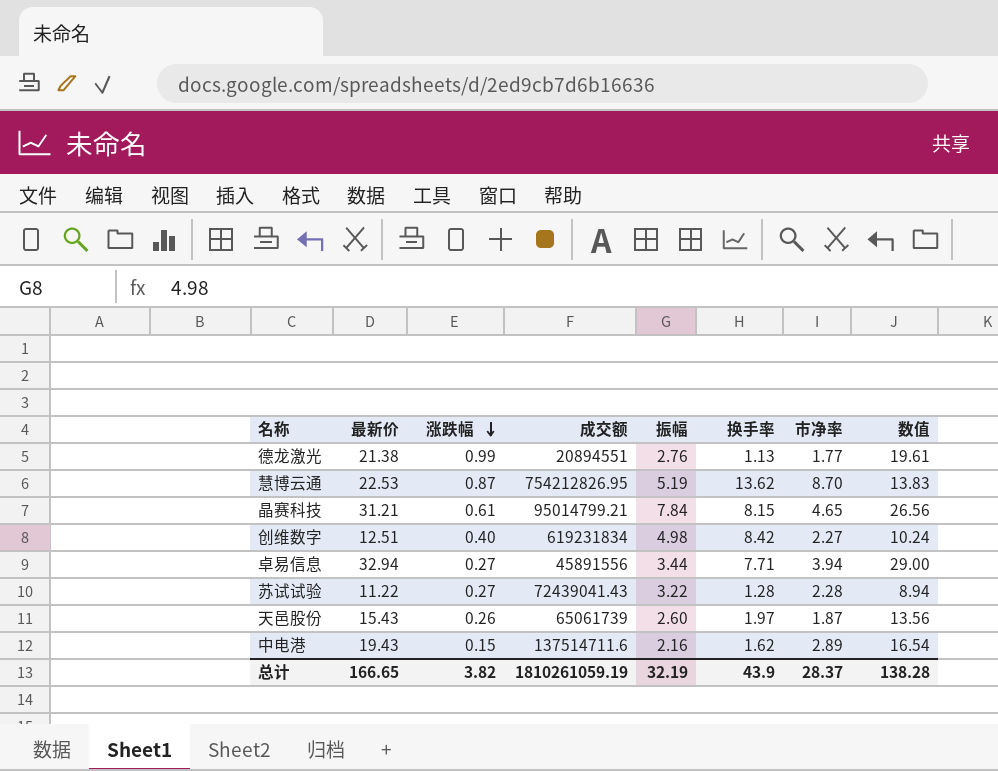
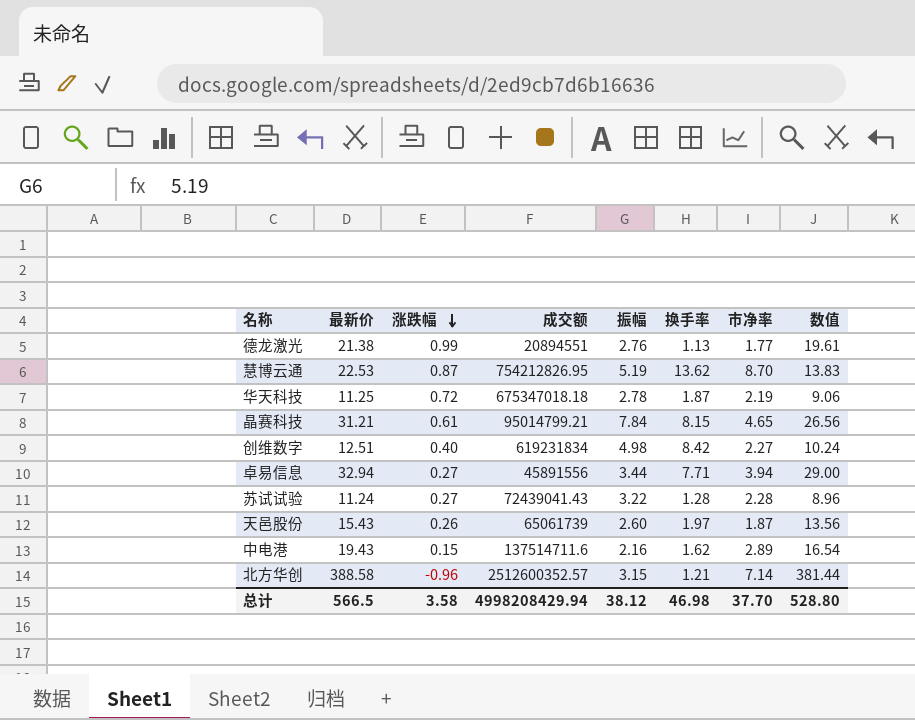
row 华天科技: none -> 11.25 | 0.72 | 675347018.18 | 2.78 | 1.87 | 2.19 | 9.06
苏试试验 | 最新价: 11.22 -> 11.24
苏试试验 | 数值: 8.94 -> 8.96
row 北方华创: none -> 388.58 | -0.96 | 2512600352.57 | 3.15 | 1.21 | 7.14 | 381.44
总计 | 最新价: 166.65 -> 566.5
总计 | 涨跌幅: 3.82 -> 3.58
总计 | 成交额: 1810261059.19 -> 4998208429.94
总计 | 振幅: 32.19 -> 38.12
总计 | 换手率: 43.9 -> 46.98
总计 | 市净率: 28.37 -> 37.70
总计 | 数值: 138.28 -> 528.80

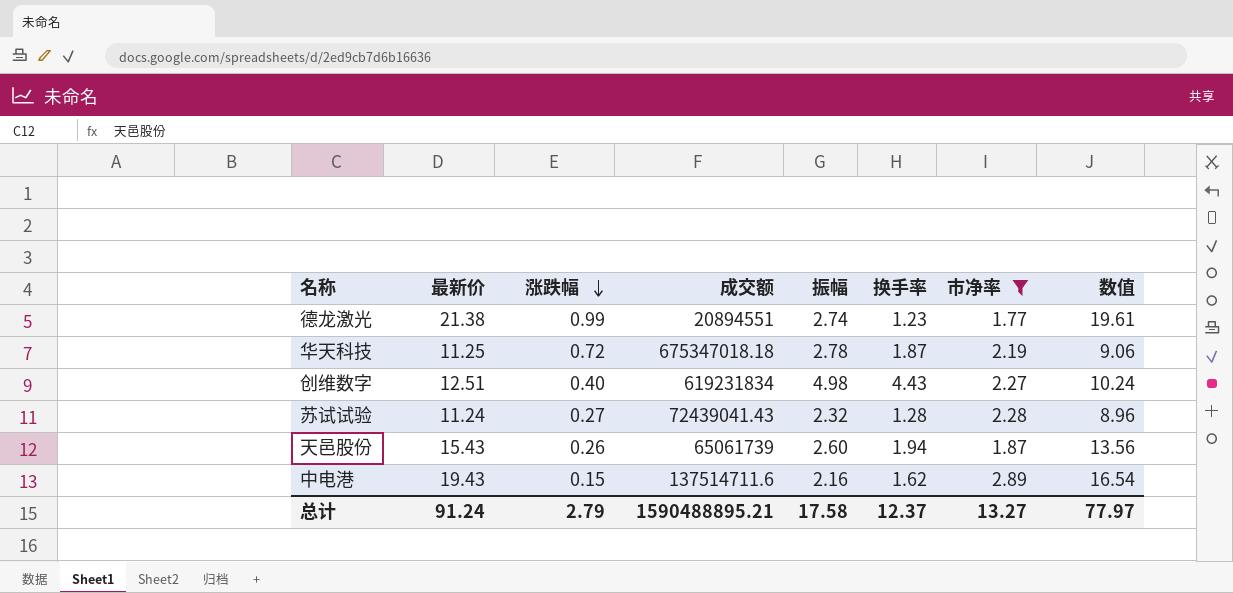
filter: none -> 市净率 <= 2.89
德龙激光 | 振幅: 2.76 -> 2.74
德龙激光 | 换手率: 1.13 -> 1.23
创维数字 | 换手率: 8.42 -> 4.43
苏试试验 | 振幅: 3.22 -> 2.32
天邑股份 | 换手率: 1.97 -> 1.94
总计 | 最新价: 566.5 -> 91.24
总计 | 涨跌幅: 3.58 -> 2.79
总计 | 成交额: 4998208429.94 -> 1590488895.21
总计 | 振幅: 38.12 -> 17.58
总计 | 换手率: 46.98 -> 12.37
总计 | 市净率: 37.70 -> 13.27
总计 | 数值: 528.80 -> 77.97

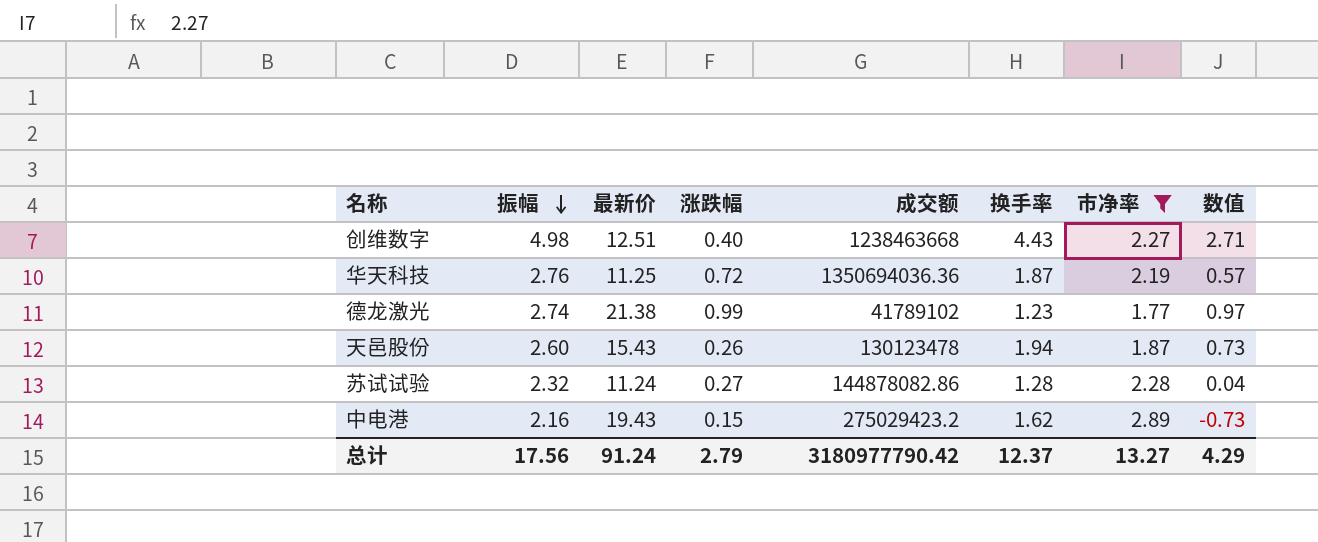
row order: 涨跌幅 descending -> 振幅 descending
column 振幅 | position: 5 -> 2
column 数值 | formula: [最新价] - [市净率] -> [振幅] - [市净率]
创维数字 | 成交额: 619231834 -> 1238463668
华天科技 | 振幅: 2.78 -> 2.76
华天科技 | 成交额: 675347018.18 -> 1350694036.36
德龙激光 | 成交额: 20894551 -> 41789102
天邑股份 | 成交额: 65061739 -> 130123478
苏试试验 | 成交额: 72439041.43 -> 144878082.86
中电港 | 成交额: 137514711.6 -> 275029423.2
总计 | 振幅: 17.58 -> 17.56
总计 | 成交额: 1590488895.21 -> 3180977790.42
总计 | 数值: 77.97 -> 4.29

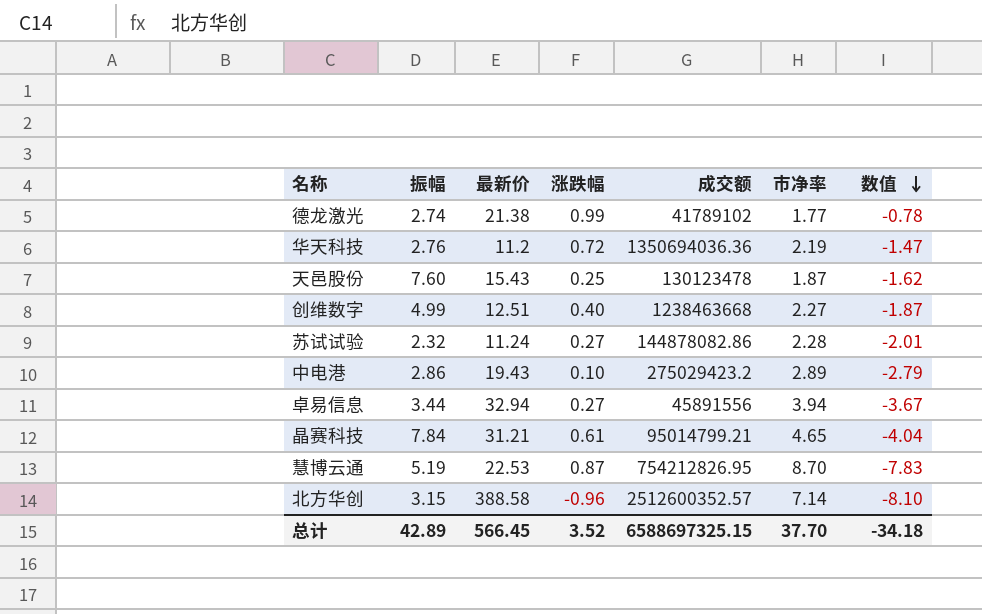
filter: 市净率 <= 2.89 -> none
row order: 振幅 descending -> 数值 descending
column 换手率 | position: 6 -> none
column 数值 | formula: [振幅] - [市净率] -> [涨跌幅] - [市净率]
华天科技 | 最新价: 11.25 -> 11.2
天邑股份 | 振幅: 2.60 -> 7.60
天邑股份 | 涨跌幅: 0.26 -> 0.25
创维数字 | 振幅: 4.98 -> 4.99
中电港 | 振幅: 2.16 -> 2.86
中电港 | 涨跌幅: 0.15 -> 0.10
总计 | 振幅: 17.56 -> 42.89
总计 | 最新价: 91.24 -> 566.45
总计 | 涨跌幅: 2.79 -> 3.52
总计 | 成交额: 3180977790.42 -> 6588697325.15
总计 | 市净率: 13.27 -> 37.70
总计 | 数值: 4.29 -> -34.18

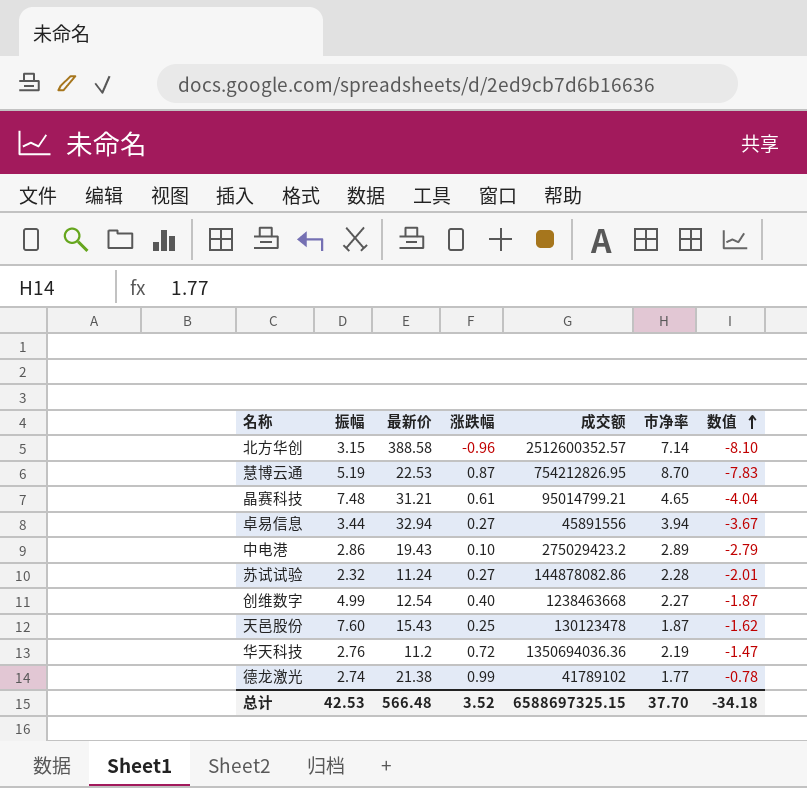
row order: 数值 descending -> 数值 ascending
晶赛科技 | 振幅: 7.84 -> 7.48
创维数字 | 最新价: 12.51 -> 12.54
总计 | 振幅: 42.89 -> 42.53
总计 | 最新价: 566.45 -> 566.48

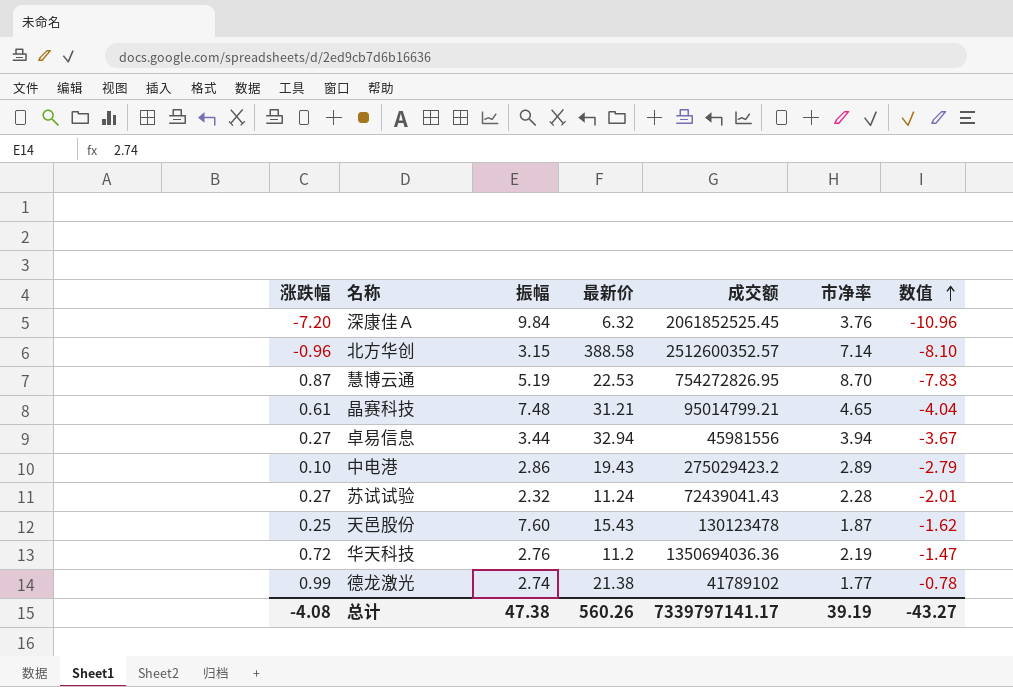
column 涨跌幅 | position: 4 -> 1
row 创维数字: 4.99 | 12.54 | 0.40 | 1238463668 | 2.27 | -1.87 -> none
row 深康佳Ａ: none -> -7.20 | 9.84 | 6.32 | 2061852525.45 | 3.76 | -10.96
慧博云通 | 成交额: 754212826.95 -> 754272826.95
卓易信息 | 成交额: 45891556 -> 45981556
苏试试验 | 成交额: 144878082.86 -> 72439041.43
总计 | 涨跌幅: 3.52 -> -4.08
总计 | 振幅: 42.53 -> 47.38
总计 | 最新价: 566.48 -> 560.26
总计 | 成交额: 6588697325.15 -> 7339797141.17
总计 | 市净率: 37.70 -> 39.19
总计 | 数值: -34.18 -> -43.27

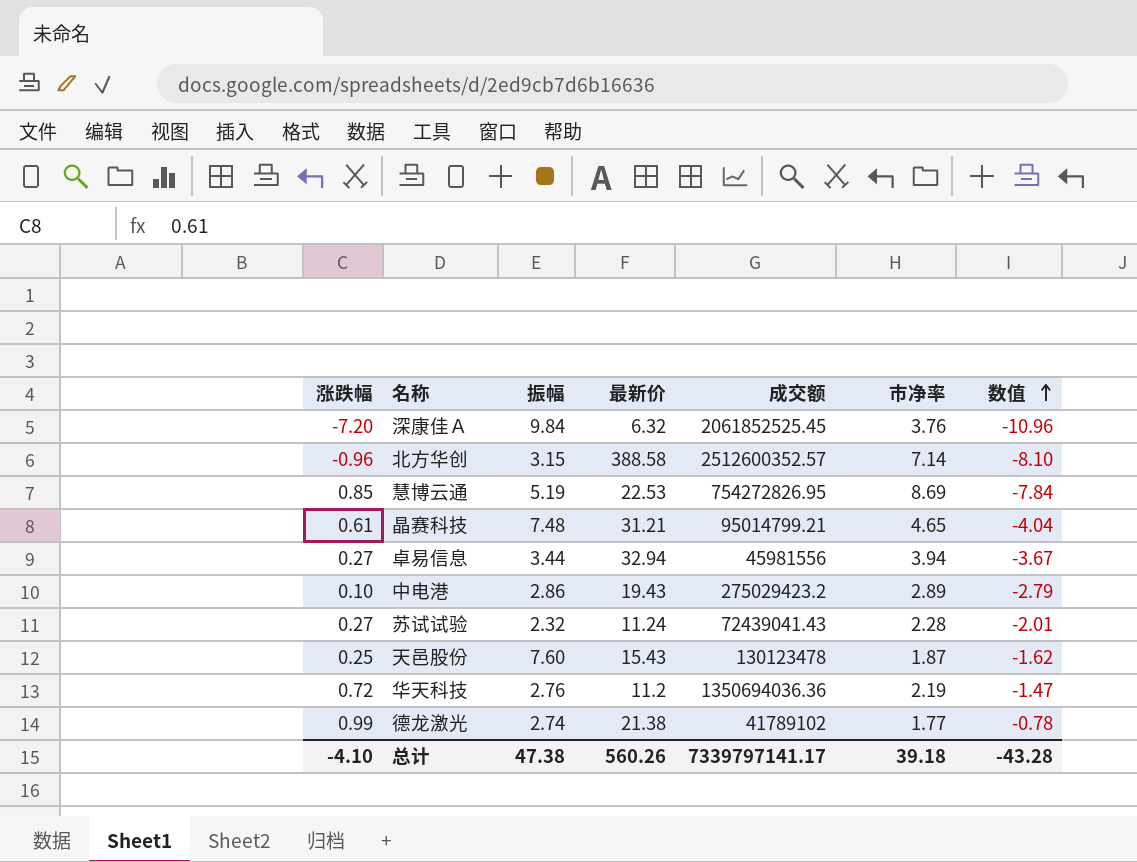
慧博云通 | 涨跌幅: 0.87 -> 0.85
慧博云通 | 市净率: 8.70 -> 8.69
慧博云通 | 数值: -7.83 -> -7.84
总计 | 涨跌幅: -4.08 -> -4.10
总计 | 市净率: 39.19 -> 39.18
总计 | 数值: -43.27 -> -43.28

